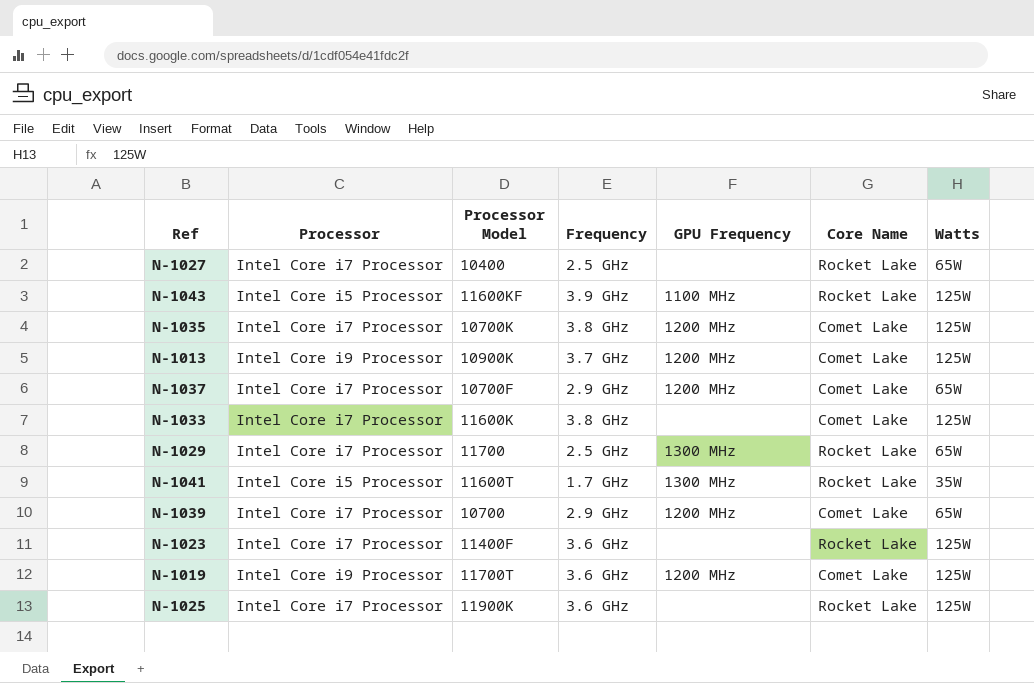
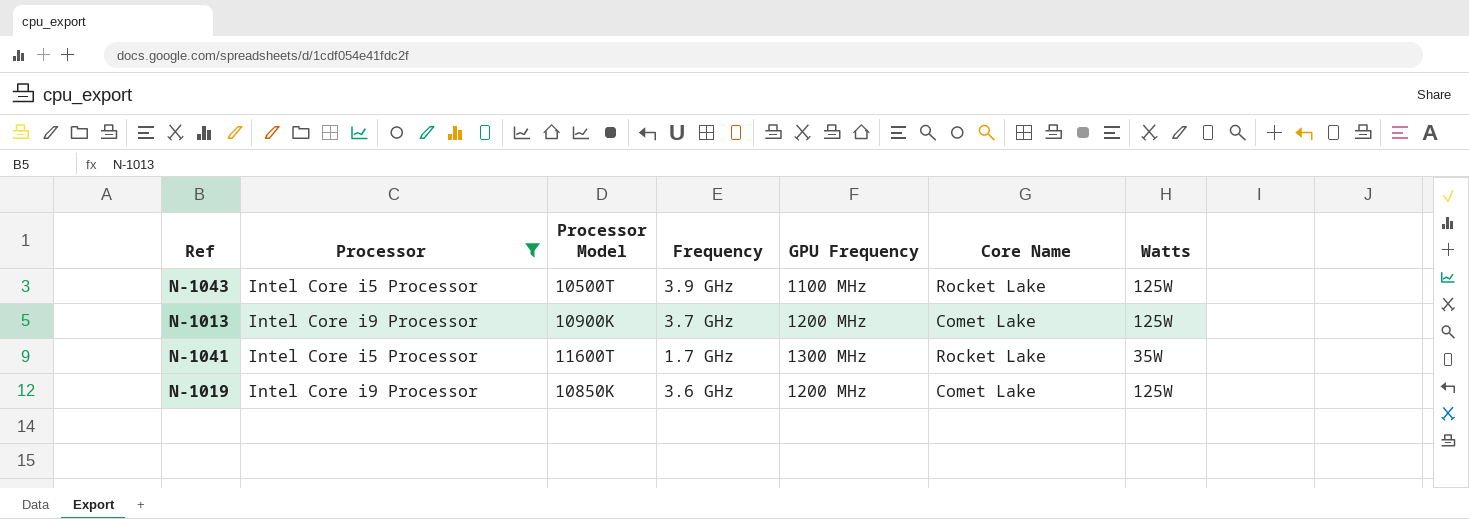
filter: none -> Processor != Intel Core i7 Processor
N-1043 | Processor Model: 11600KF -> 10500T
N-1019 | Processor Model: 11700T -> 10850K

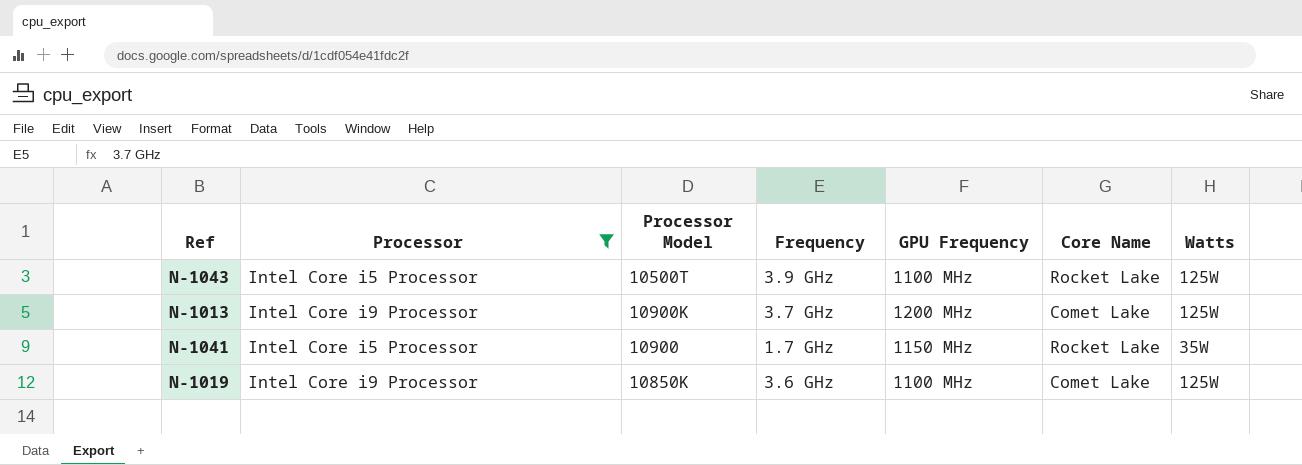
N-1041 | Processor Model: 11600T -> 10900
N-1041 | GPU Frequency: 1300 MHz -> 1150 MHz
N-1019 | GPU Frequency: 1200 MHz -> 1100 MHz

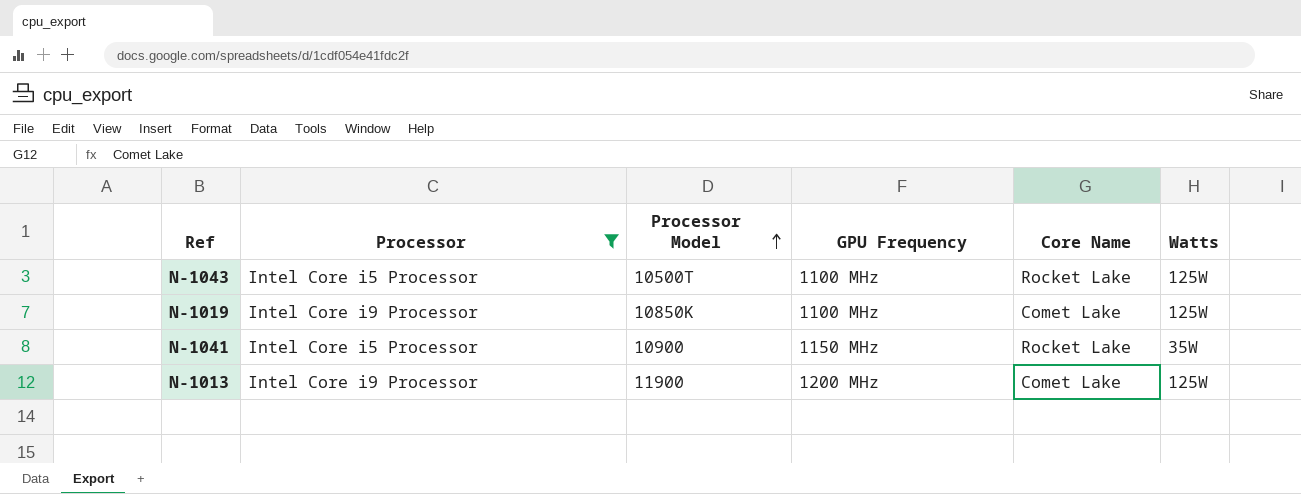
row order: none -> Processor Model ascending
column Frequency | position: 4 -> none
N-1013 | Processor Model: 10900K -> 11900

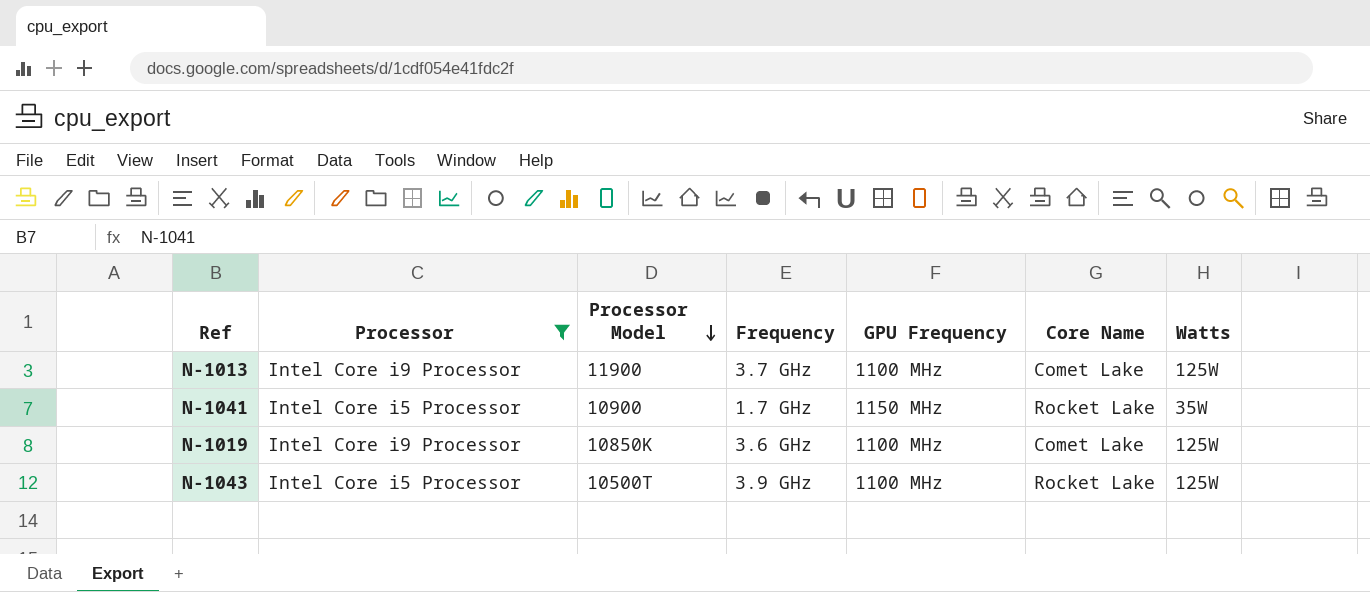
row order: Processor Model ascending -> Processor Model descending
column Frequency | position: none -> 4
N-1013 | GPU Frequency: 1200 MHz -> 1100 MHz

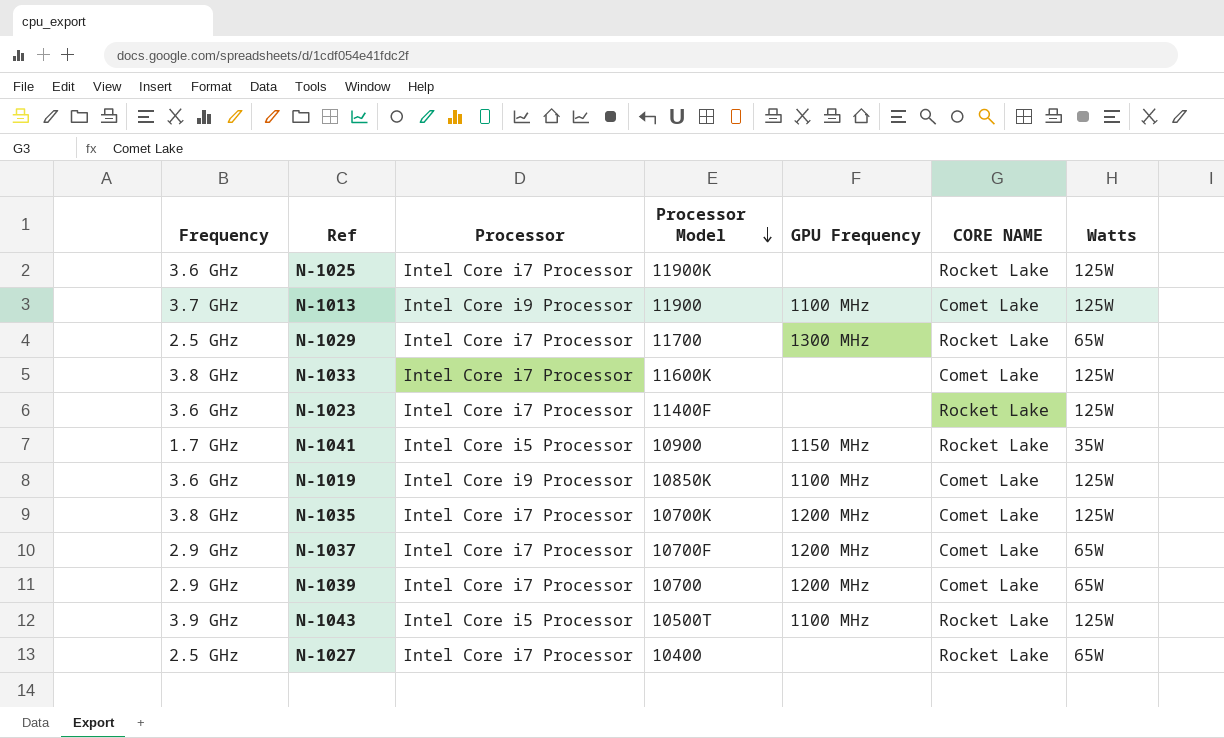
filter: Processor != Intel Core i7 Processor -> none
column Frequency | position: 4 -> 1
column name: Core Name -> CORE NAME

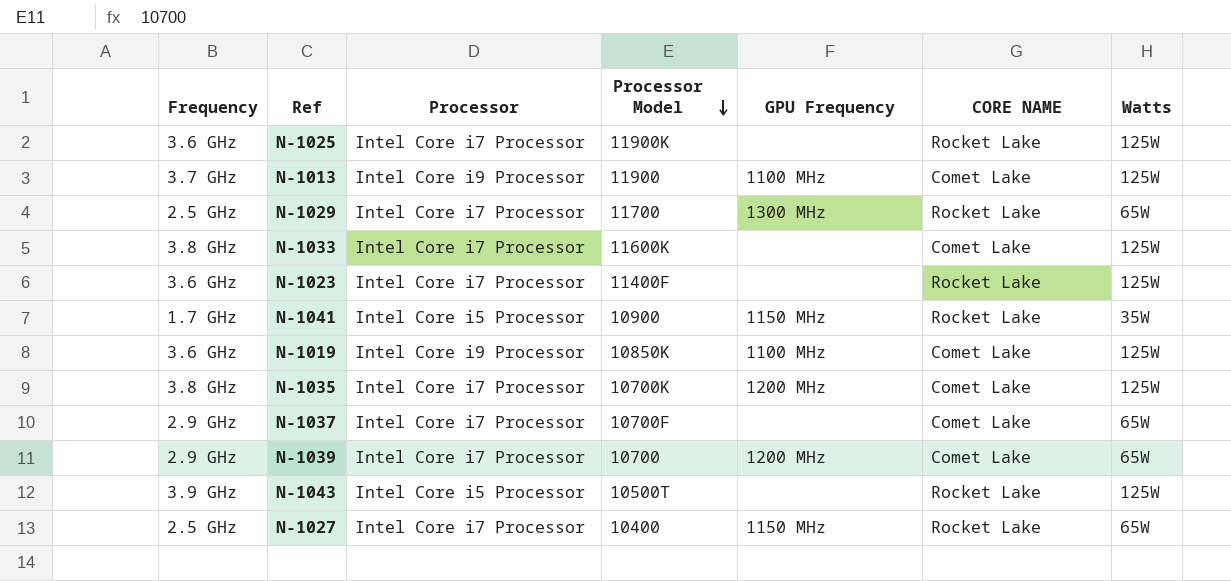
N-1037 | GPU Frequency: 1200 MHz -> none
N-1043 | GPU Frequency: 1100 MHz -> none
N-1027 | GPU Frequency: none -> 1150 MHz

